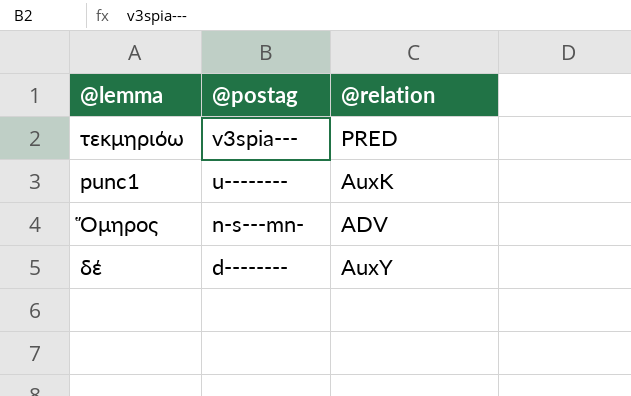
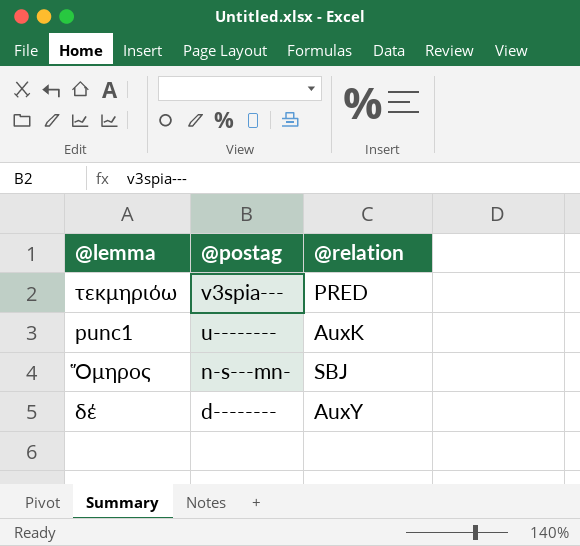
Ὅμηρος | @relation: ADV -> SBJ

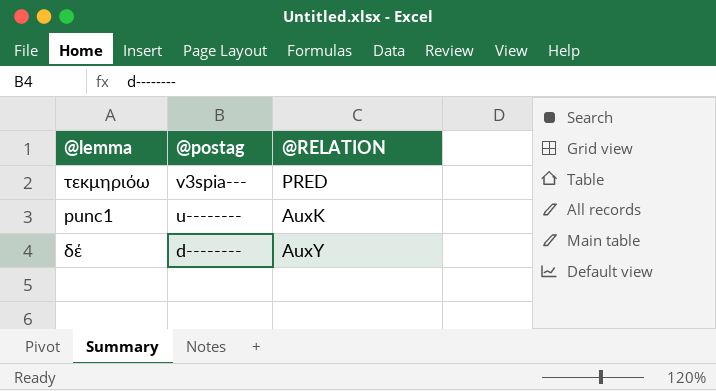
column name: @relation -> @RELATION
row Ὅμηρος: n-s---mn- | SBJ -> none

